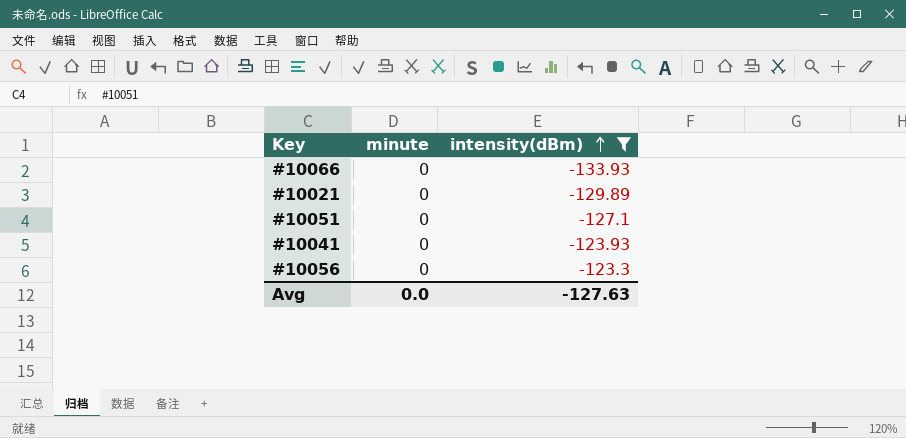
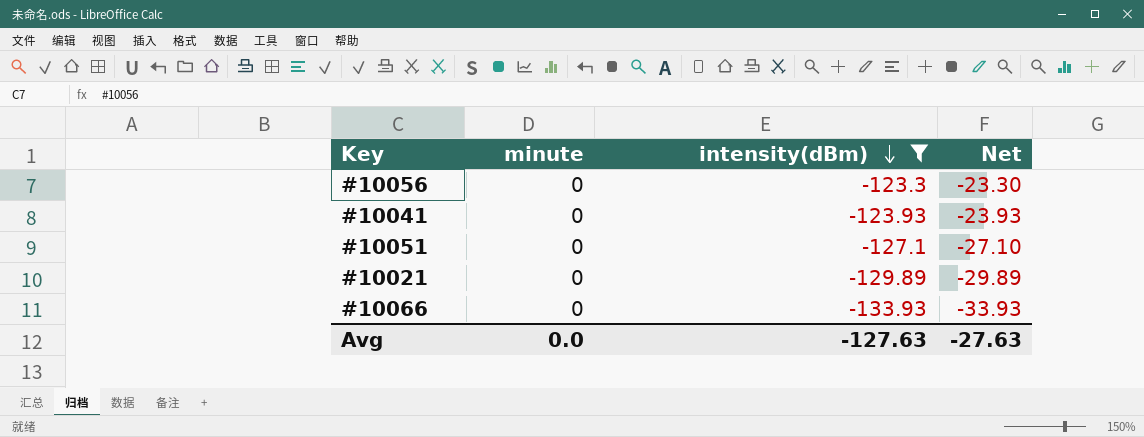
row order: intensity(dBm) ascending -> intensity(dBm) descending
column Net | formula: none -> [intensity(dBm)] + 100

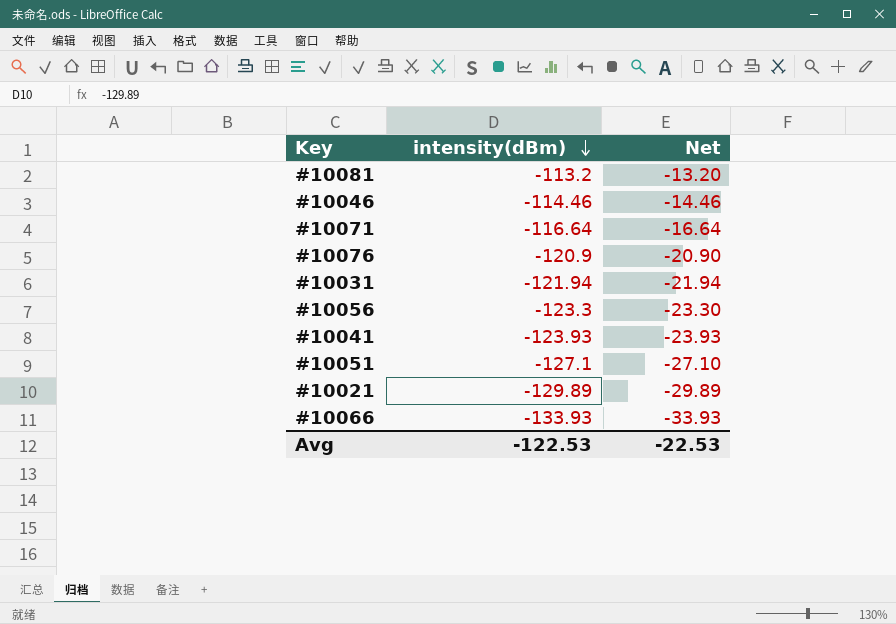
filter: intensity(dBm) <= -123.3 -> none
column minute | position: 2 -> none
Avg | intensity(dBm): -127.63 -> -122.53
Avg | Net: -27.63 -> -22.53

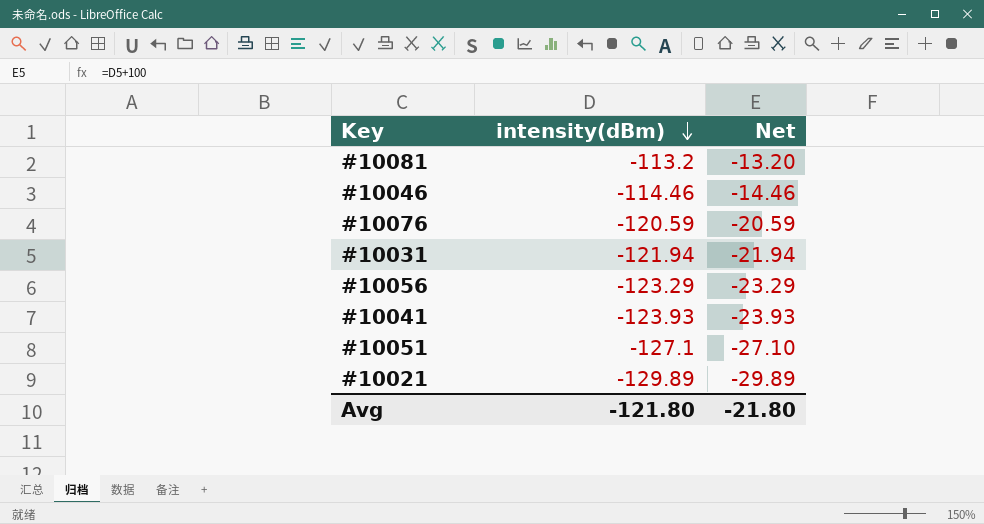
row #10071: -116.64 | -16.64 -> none
row #10066: -133.93 | -33.93 -> none
#10076 | intensity(dBm): -120.9 -> -120.59
#10076 | Net: -20.90 -> -20.59
#10056 | intensity(dBm): -123.3 -> -123.29
#10056 | Net: -23.30 -> -23.29
Avg | intensity(dBm): -122.53 -> -121.80
Avg | Net: -22.53 -> -21.80

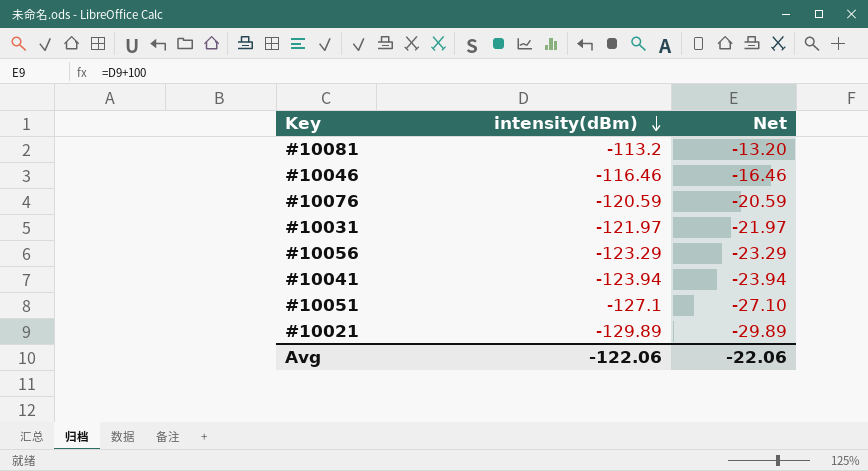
#10046 | intensity(dBm): -114.46 -> -116.46
#10046 | Net: -14.46 -> -16.46
#10031 | intensity(dBm): -121.94 -> -121.97
#10031 | Net: -21.94 -> -21.97
#10041 | intensity(dBm): -123.93 -> -123.94
#10041 | Net: -23.93 -> -23.94
Avg | intensity(dBm): -121.80 -> -122.06
Avg | Net: -21.80 -> -22.06

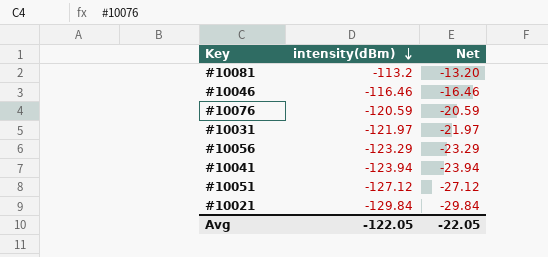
#10051 | intensity(dBm): -127.1 -> -127.12
#10051 | Net: -27.10 -> -27.12
#10021 | intensity(dBm): -129.89 -> -129.84
#10021 | Net: -29.89 -> -29.84
Avg | intensity(dBm): -122.06 -> -122.05
Avg | Net: -22.06 -> -22.05

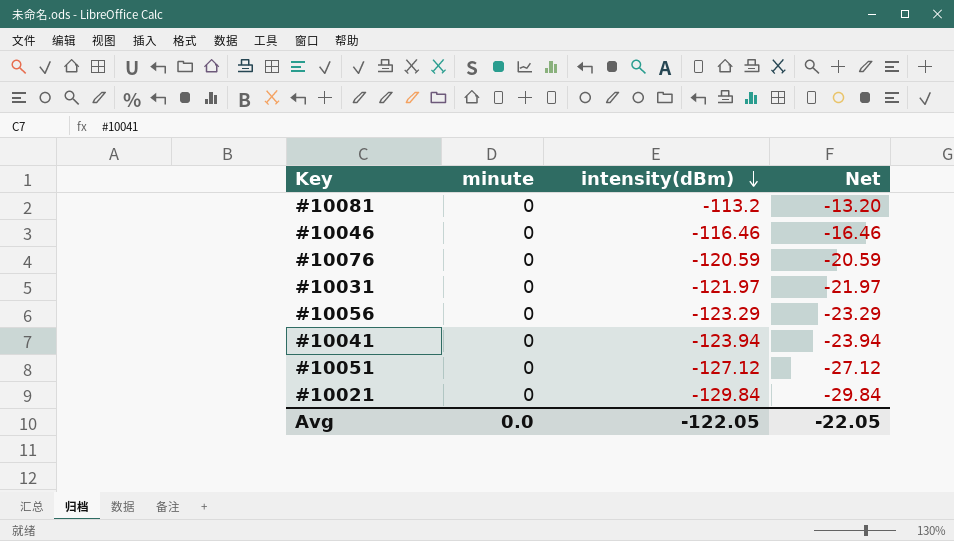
column minute | position: none -> 2

